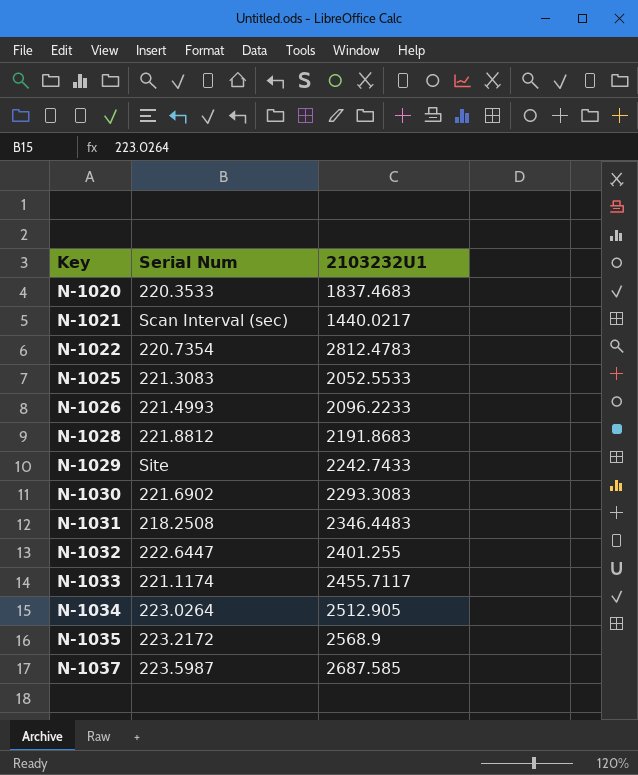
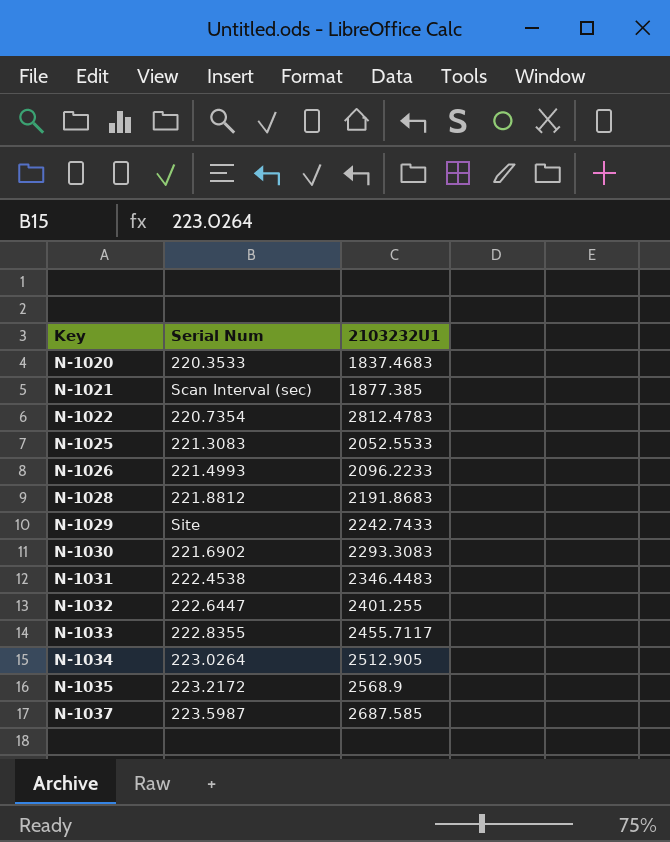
N-1021 | 2103232U1: 1440.0217 -> 1877.385
N-1031 | Serial Num: 218.2508 -> 222.4538
N-1033 | Serial Num: 221.1174 -> 222.8355

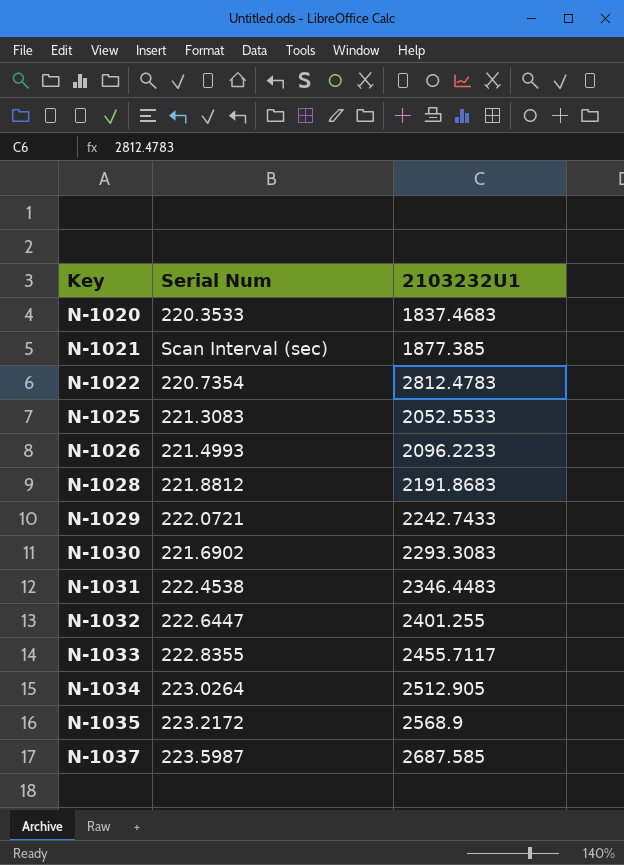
N-1029 | Serial Num: Site -> 222.0721

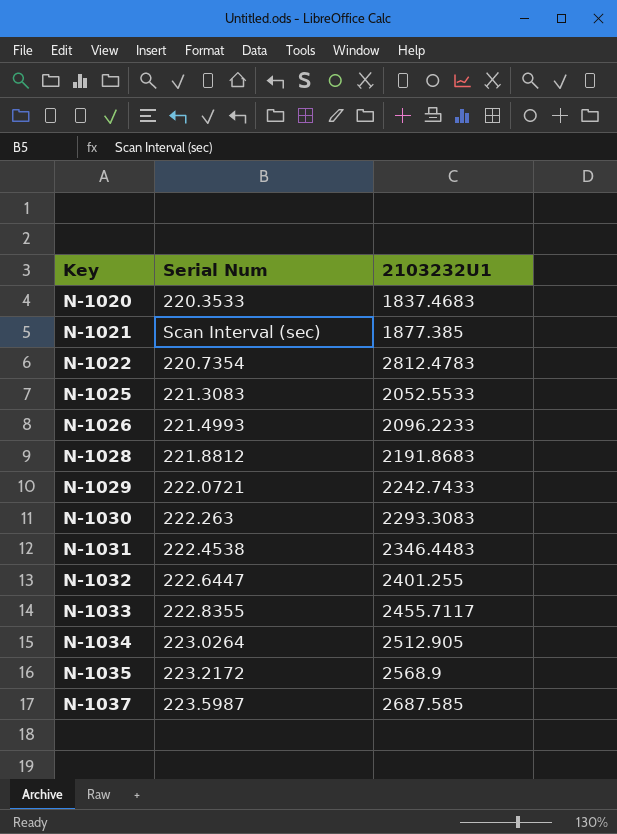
N-1030 | Serial Num: 221.6902 -> 222.263

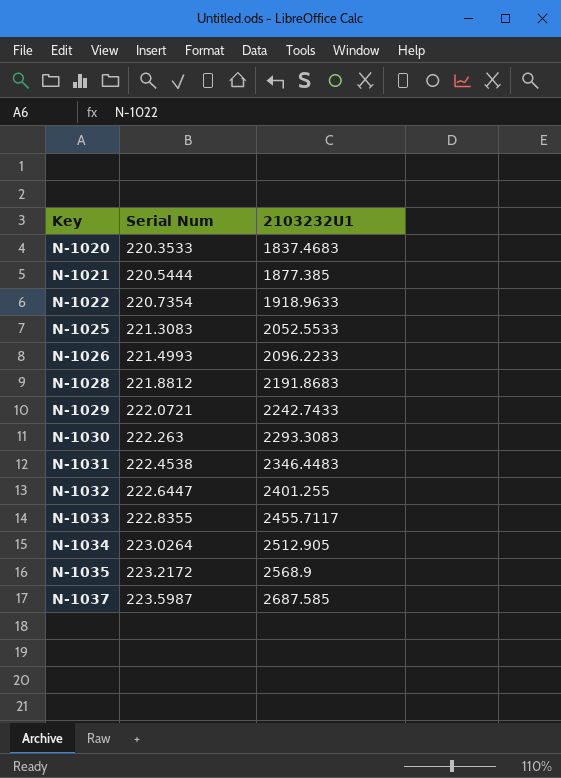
N-1021 | Serial Num: Scan Interval (sec) -> 220.5444
N-1022 | 2103232U1: 2812.4783 -> 1918.9633

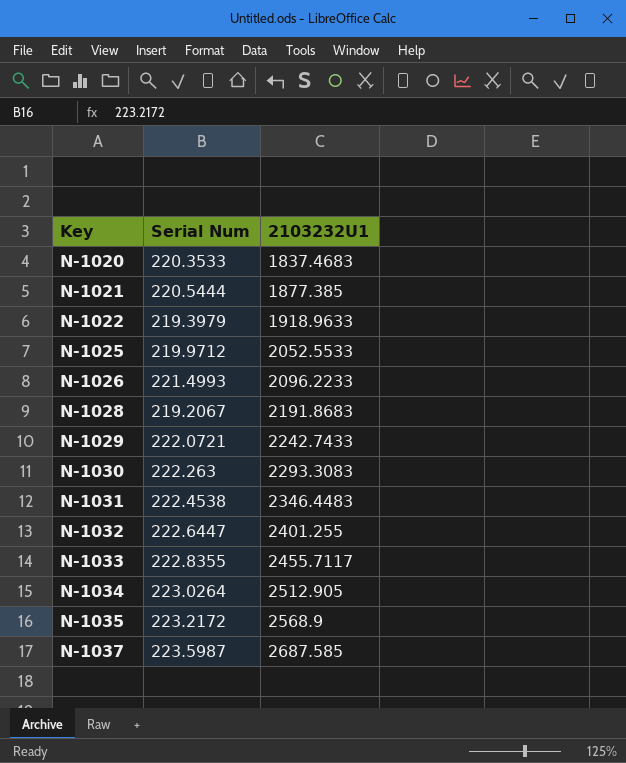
N-1022 | Serial Num: 220.7354 -> 219.3979
N-1025 | Serial Num: 221.3083 -> 219.9712
N-1028 | Serial Num: 221.8812 -> 219.2067

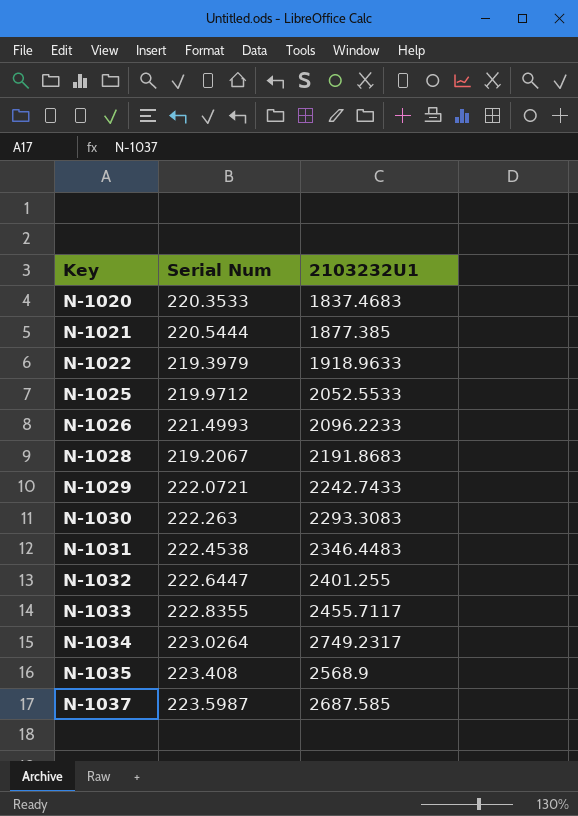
N-1034 | 2103232U1: 2512.905 -> 2749.2317
N-1035 | Serial Num: 223.2172 -> 223.408

